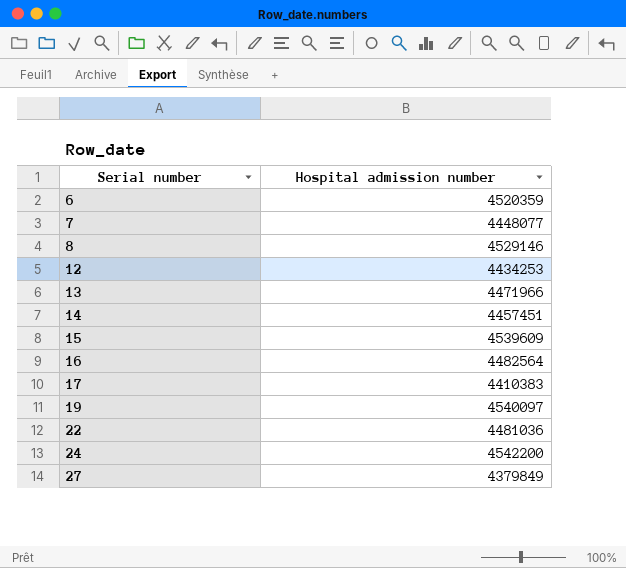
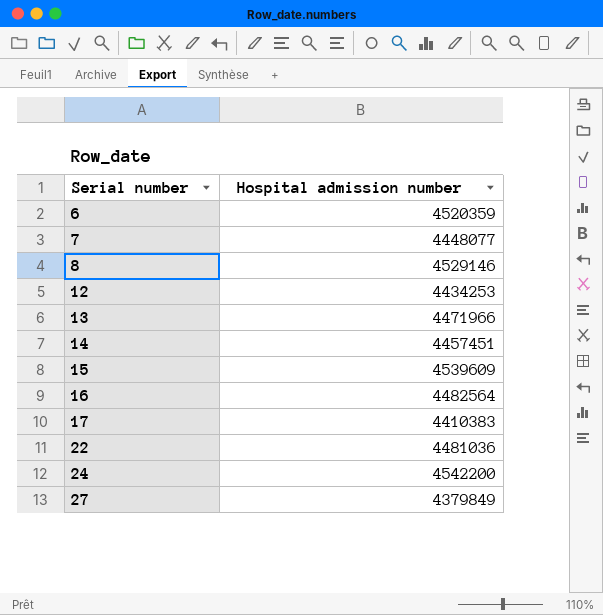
row 19: 4540097 -> none

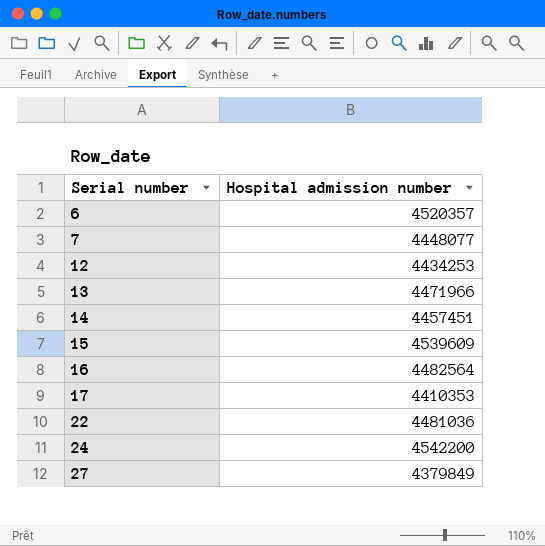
row 8: 4529146 -> none
6 | Hospital admission number: 4520359 -> 4520357
17 | Hospital admission number: 4410383 -> 4410353

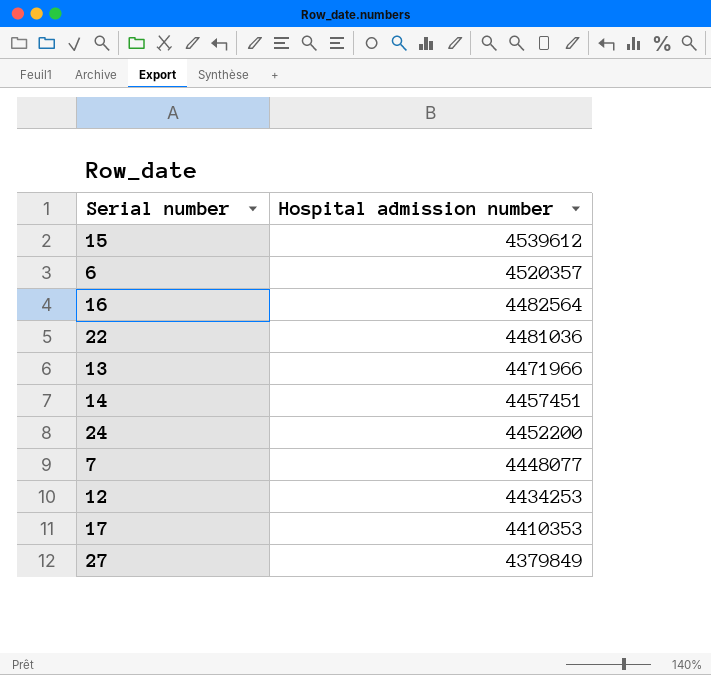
row order: Serial number ascending -> Hospital admission number descending
15 | Hospital admission number: 4539609 -> 4539612
24 | Hospital admission number: 4542200 -> 4452200

